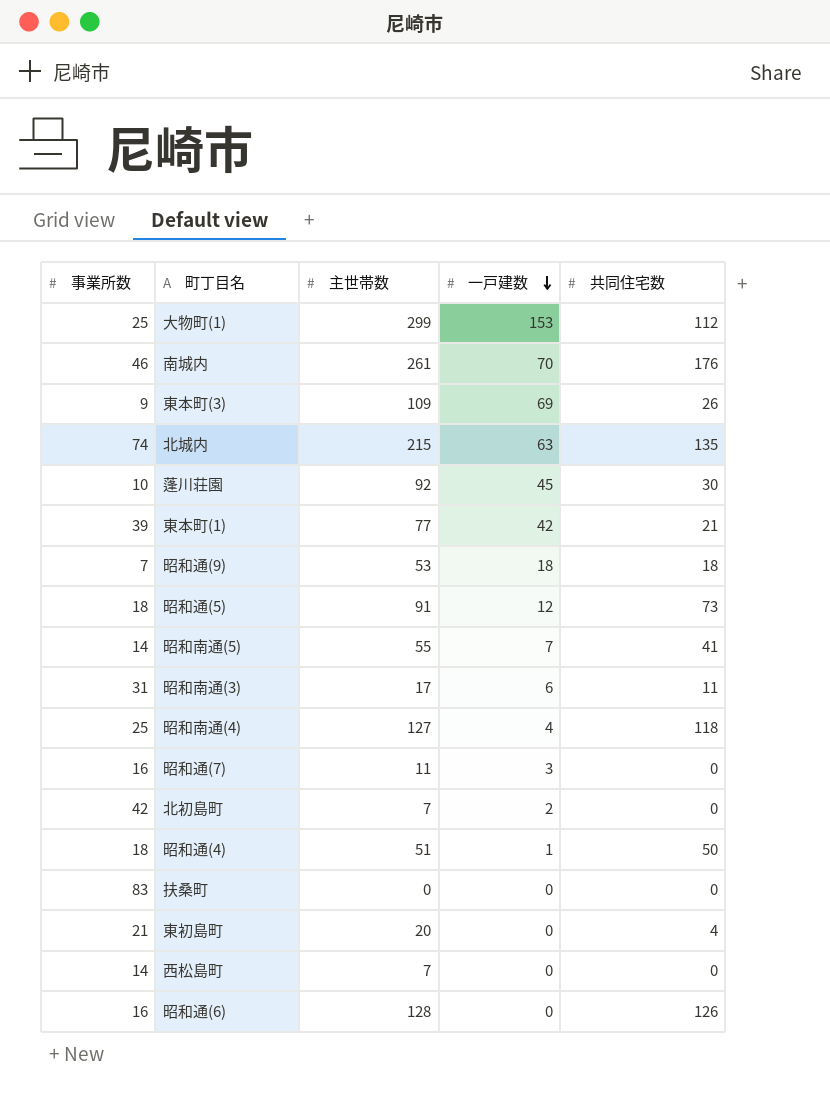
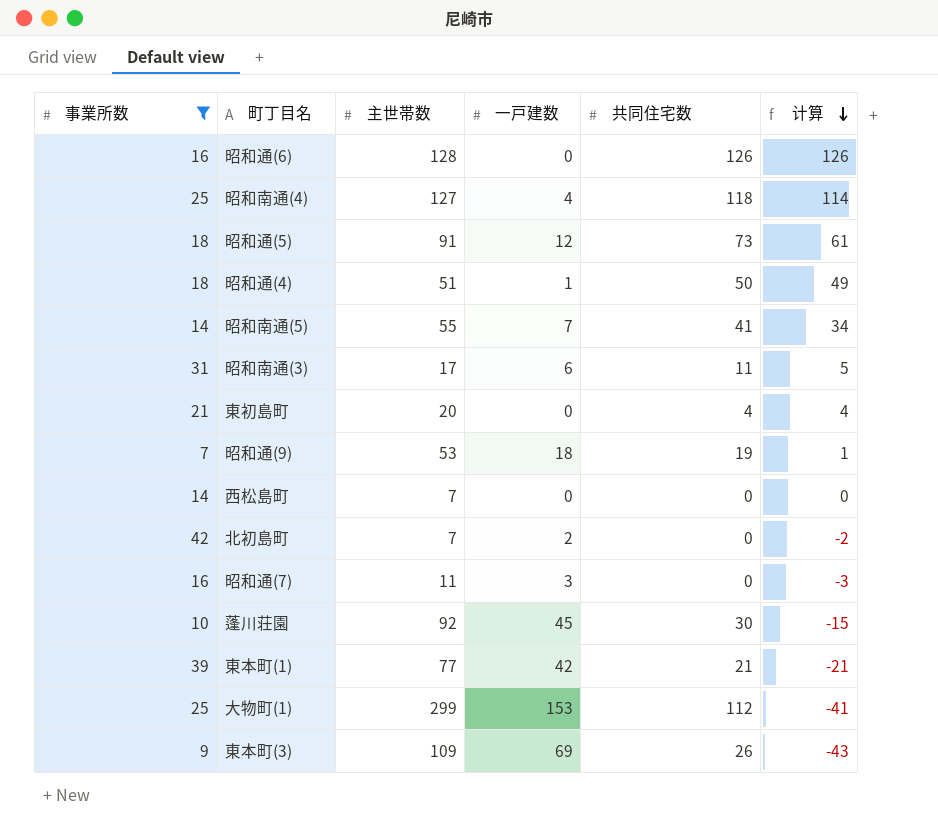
filter: none -> 事業所数 <= 42
row order: 一戸建数 descending -> 计算 descending
column 计算 | formula: none -> [共同住宅数] - [一戸建数]
昭和通(9) | 共同住宅数: 18 -> 19

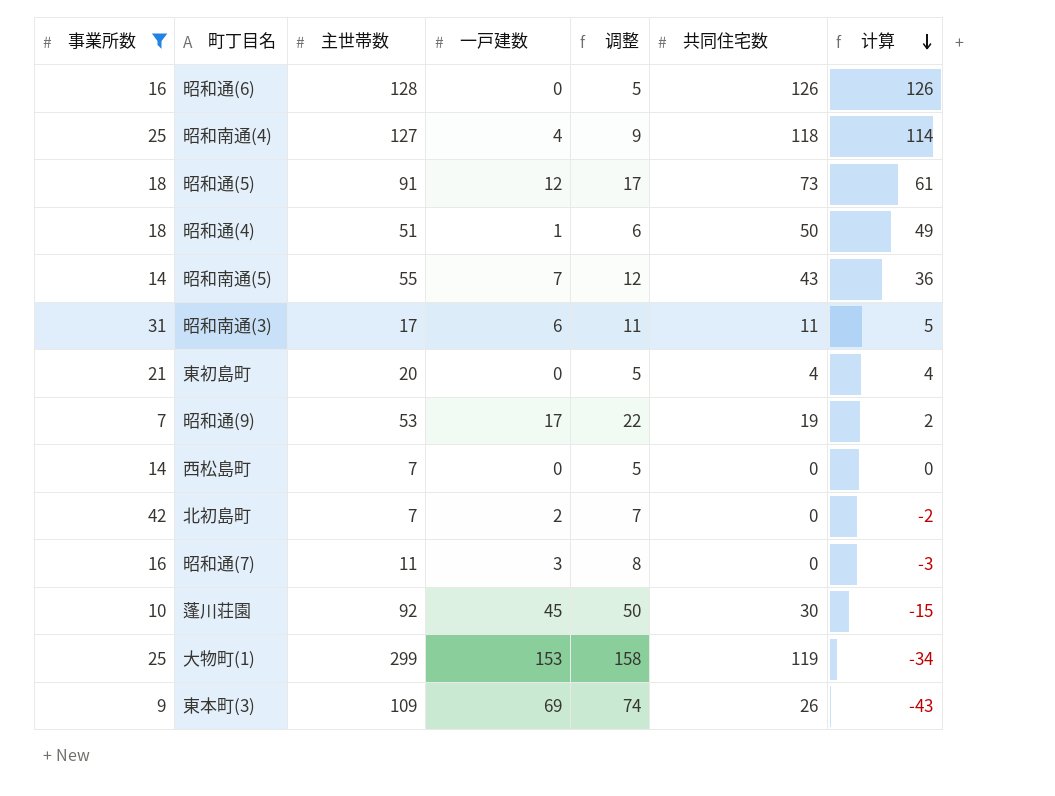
column 调整 | formula: none -> [一戸建数] + 5
row 東本町(1): 39 | 77 | 42 | 21 | -21 -> none
昭和南通(5) | 共同住宅数: 41 -> 43
昭和南通(5) | 计算: 34 -> 36
昭和通(9) | 一戸建数: 18 -> 17
昭和通(9) | 计算: 1 -> 2
大物町(1) | 共同住宅数: 112 -> 119
大物町(1) | 计算: -41 -> -34

